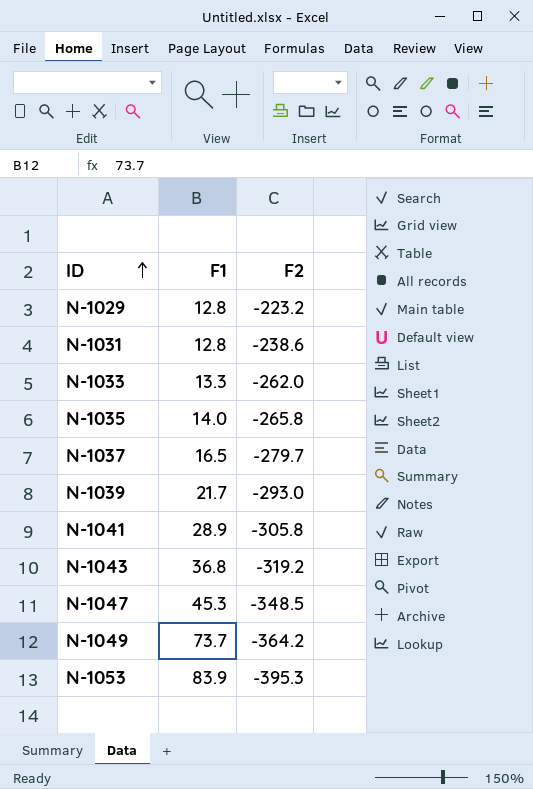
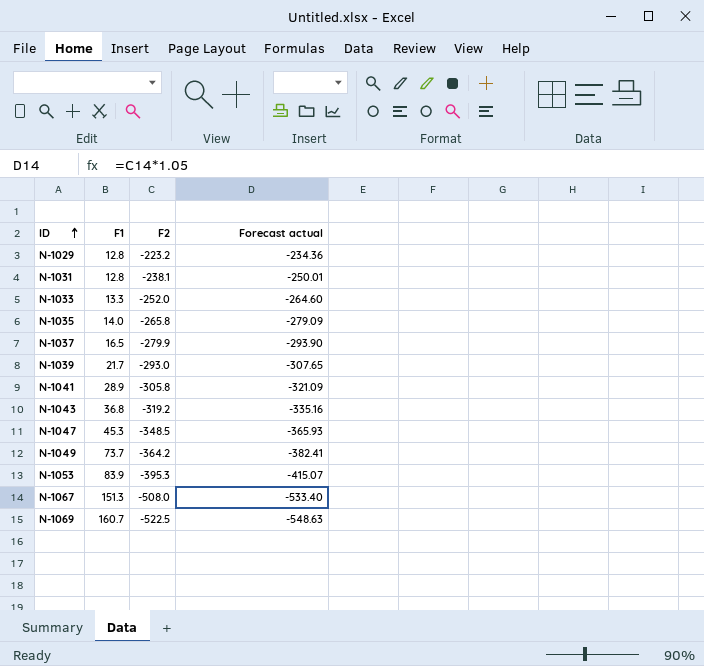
column Forecast actual | formula: none -> [F2] * 1.05
N-1031 | F2: -238.6 -> -238.1
N-1033 | F2: -262.0 -> -252.0
N-1037 | F2: -279.7 -> -279.9
row N-1067: none -> 151.3 | -508.0 | -533.40
row N-1069: none -> 160.7 | -522.5 | -548.63

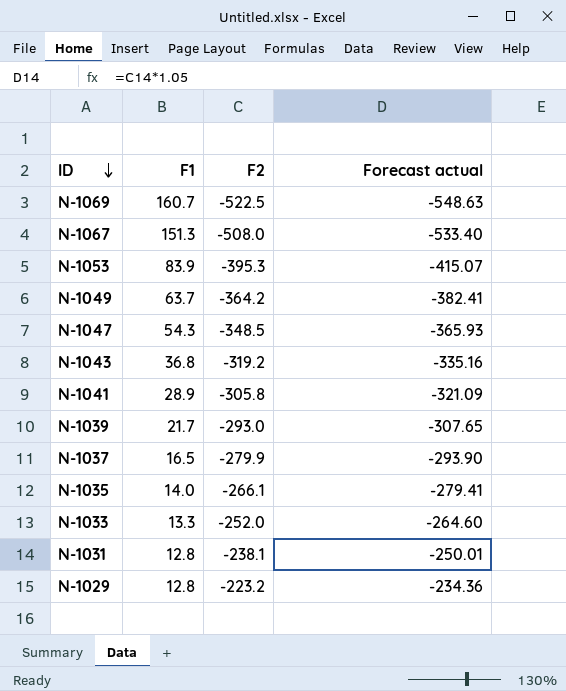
row order: ID ascending -> ID descending
N-1049 | F1: 73.7 -> 63.7
N-1047 | F1: 45.3 -> 54.3
N-1035 | F2: -265.8 -> -266.1
N-1035 | Forecast actual: -279.09 -> -279.41

